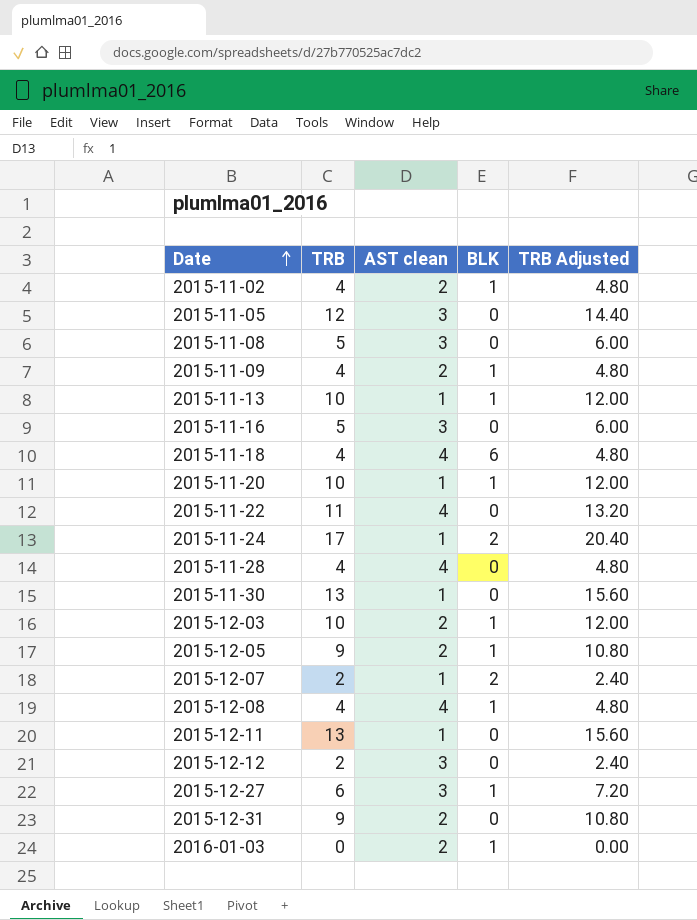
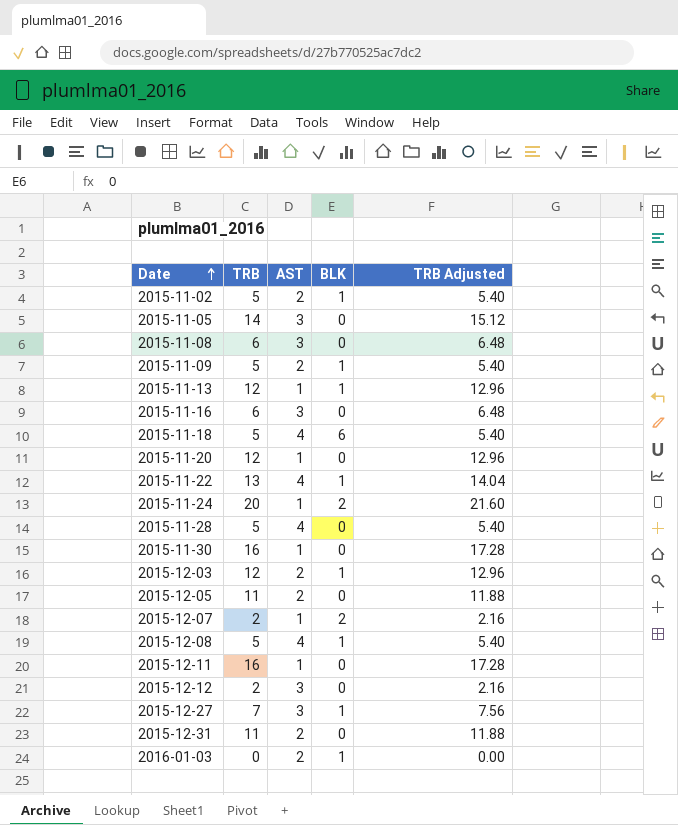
column name: AST clean -> AST
column TRB Adjusted | formula: [TRB] * 1.2 -> [TRB] * 1.08
2015-11-02 | TRB: 4 -> 5
2015-11-05 | TRB: 12 -> 14
2015-11-08 | TRB: 5 -> 6
2015-11-09 | TRB: 4 -> 5
2015-11-13 | TRB: 10 -> 12
2015-11-16 | TRB: 5 -> 6
2015-11-18 | TRB: 4 -> 5
2015-11-20 | TRB: 10 -> 12
2015-11-20 | BLK: 1 -> 0
2015-11-22 | TRB: 11 -> 13
2015-11-22 | BLK: 0 -> 1
2015-11-24 | TRB: 17 -> 20
2015-11-28 | TRB: 4 -> 5
2015-11-30 | TRB: 13 -> 16
2015-12-03 | TRB: 10 -> 12
2015-12-05 | TRB: 9 -> 11
2015-12-05 | BLK: 1 -> 0
2015-12-08 | TRB: 4 -> 5
2015-12-11 | TRB: 13 -> 16
2015-12-27 | TRB: 6 -> 7
2015-12-31 | TRB: 9 -> 11

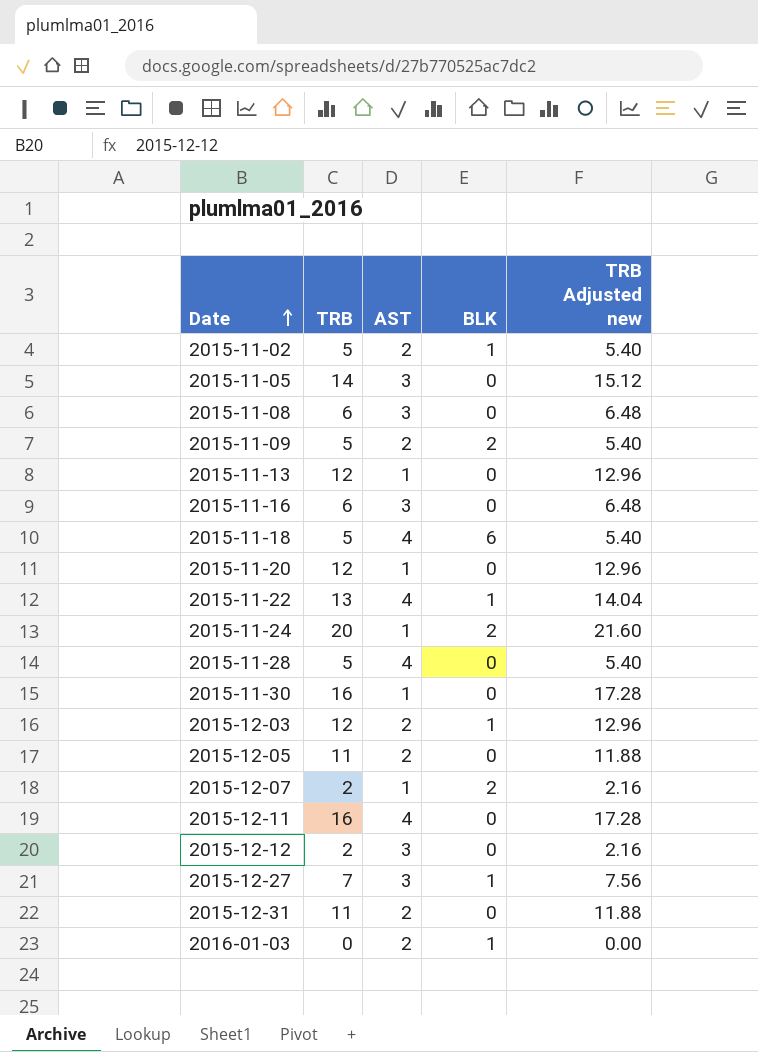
column name: TRB Adjusted -> TRB Adjusted new
row 2015-12-08: 5 | 4 | 1 | 5.40 -> none
2015-11-09 | BLK: 1 -> 2
2015-11-13 | BLK: 1 -> 0
2015-12-11 | AST: 1 -> 4

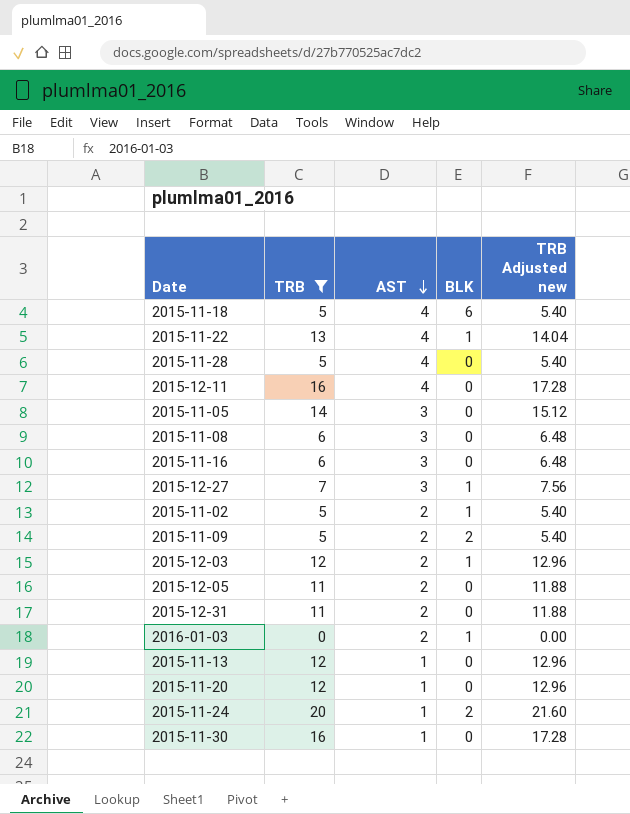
filter: none -> TRB != 2
row order: Date ascending -> AST descending

